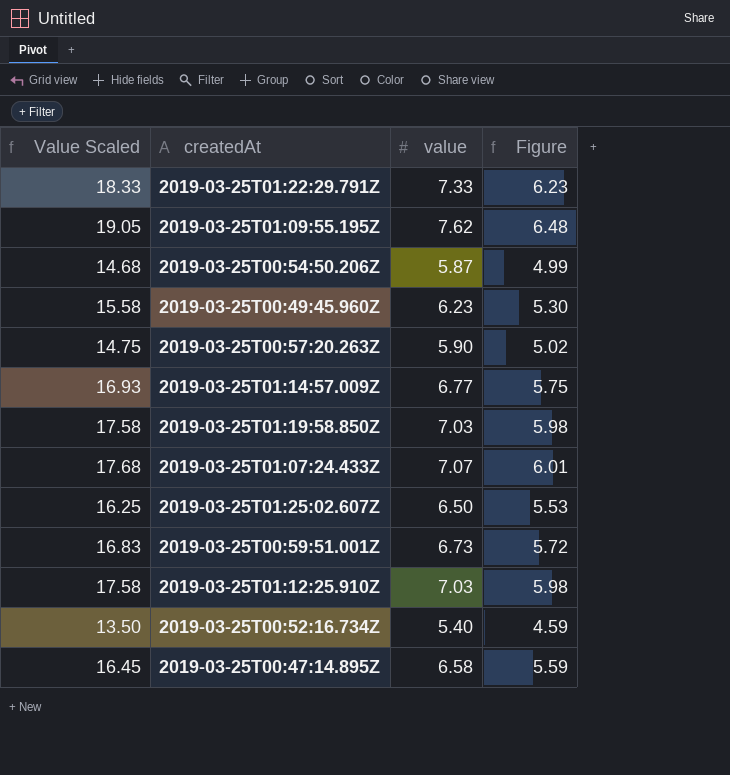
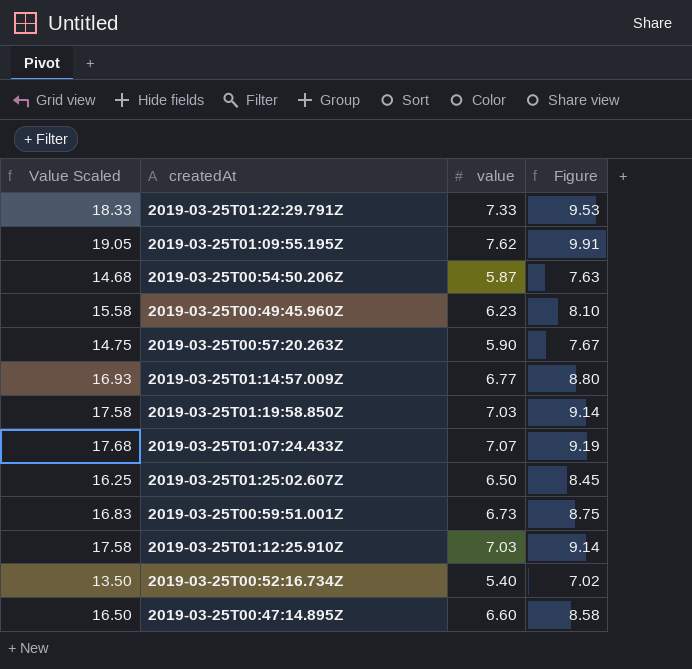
column Figure | formula: [value] * 0.85 -> [value] * 1.3
2019-03-25T00:47:14.895Z | Value Scaled: 16.45 -> 16.50
2019-03-25T00:47:14.895Z | value: 6.58 -> 6.60

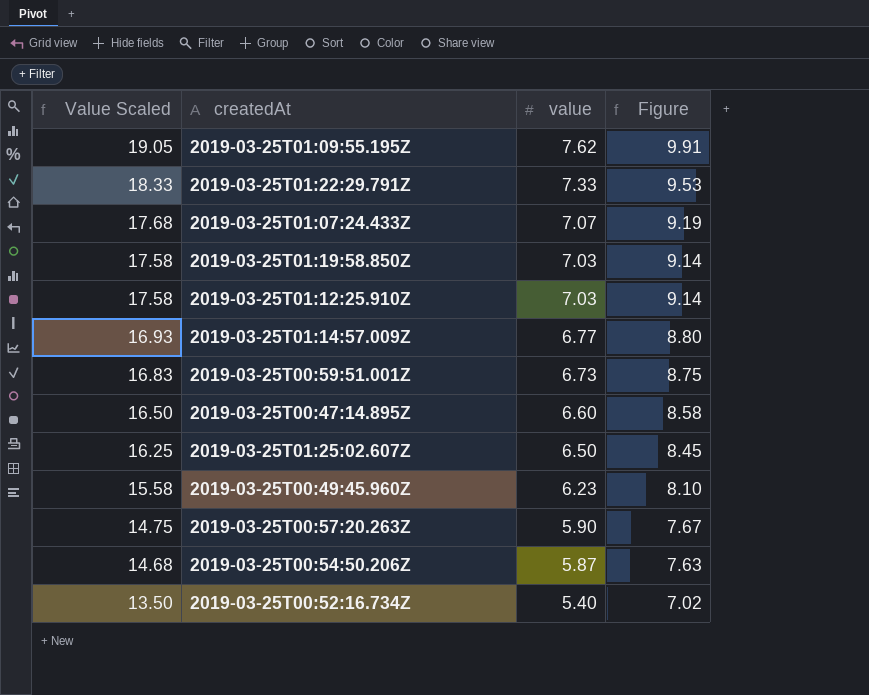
row order: none -> Value Scaled descending

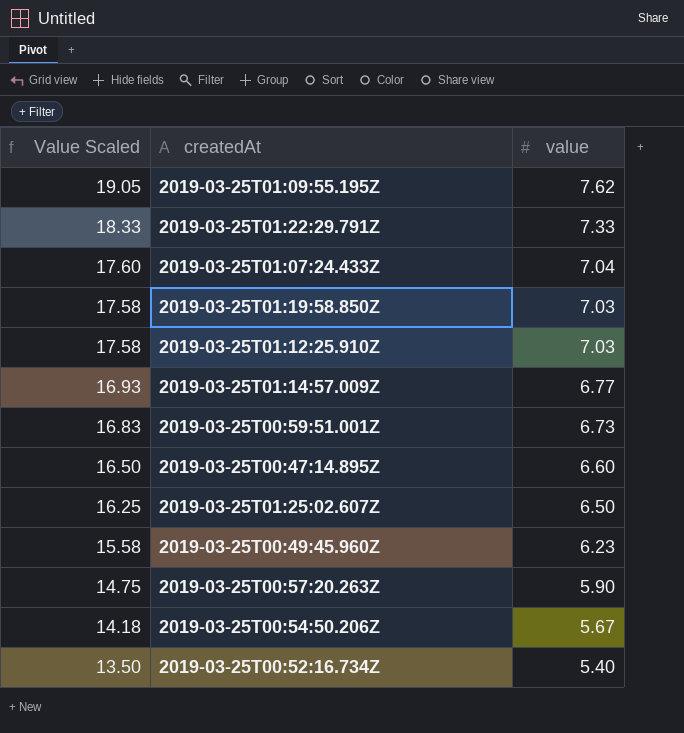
column Figure | formula: [value] * 1.3 -> none
2019-03-25T01:07:24.433Z | Value Scaled: 17.68 -> 17.60
2019-03-25T01:07:24.433Z | value: 7.07 -> 7.04
2019-03-25T00:54:50.206Z | Value Scaled: 14.68 -> 14.18
2019-03-25T00:54:50.206Z | value: 5.87 -> 5.67

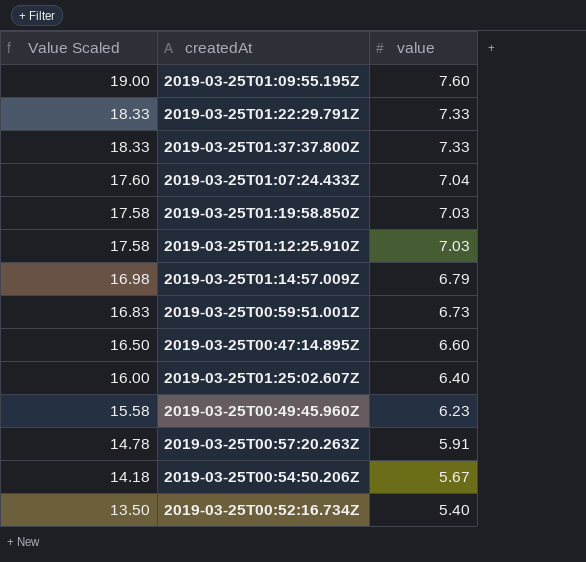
2019-03-25T01:09:55.195Z | Value Scaled: 19.05 -> 19.00
2019-03-25T01:09:55.195Z | value: 7.62 -> 7.60
row 2019-03-25T01:37:37.800Z: none -> 18.33 | 7.33
2019-03-25T01:14:57.009Z | Value Scaled: 16.93 -> 16.98
2019-03-25T01:14:57.009Z | value: 6.77 -> 6.79
2019-03-25T01:25:02.607Z | Value Scaled: 16.25 -> 16.00
2019-03-25T01:25:02.607Z | value: 6.50 -> 6.40
2019-03-25T00:57:20.263Z | Value Scaled: 14.75 -> 14.78
2019-03-25T00:57:20.263Z | value: 5.90 -> 5.91

